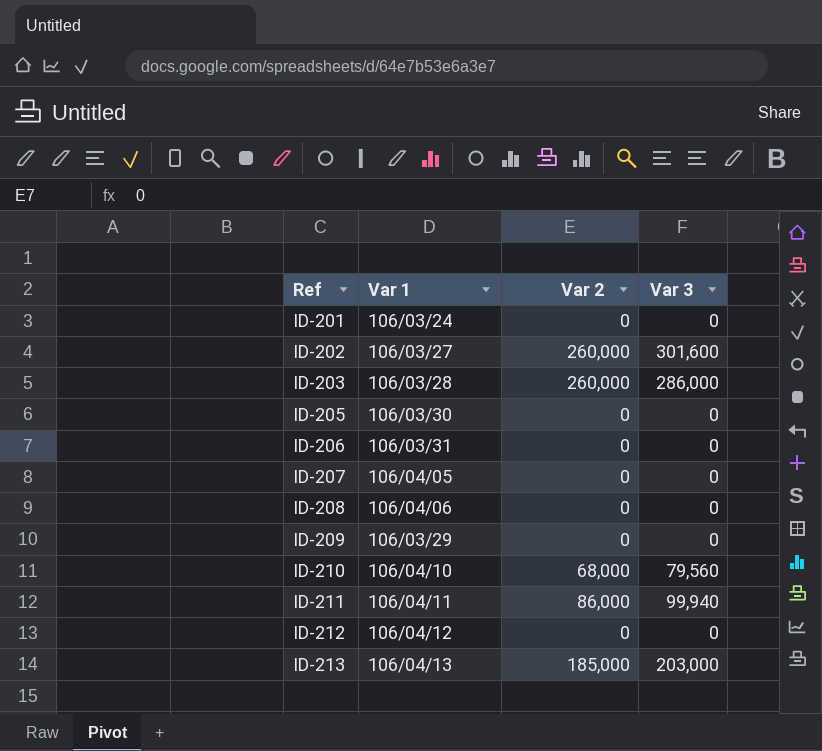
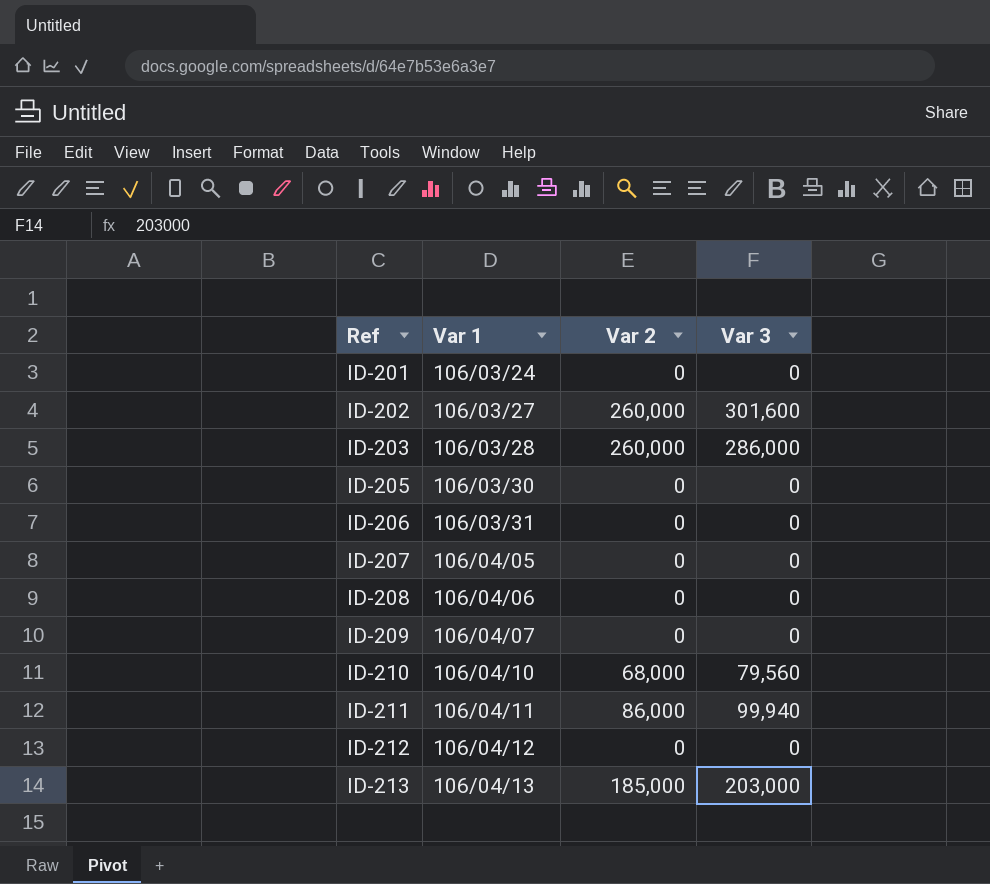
ID-209 | Var 1: 106/03/29 -> 106/04/07

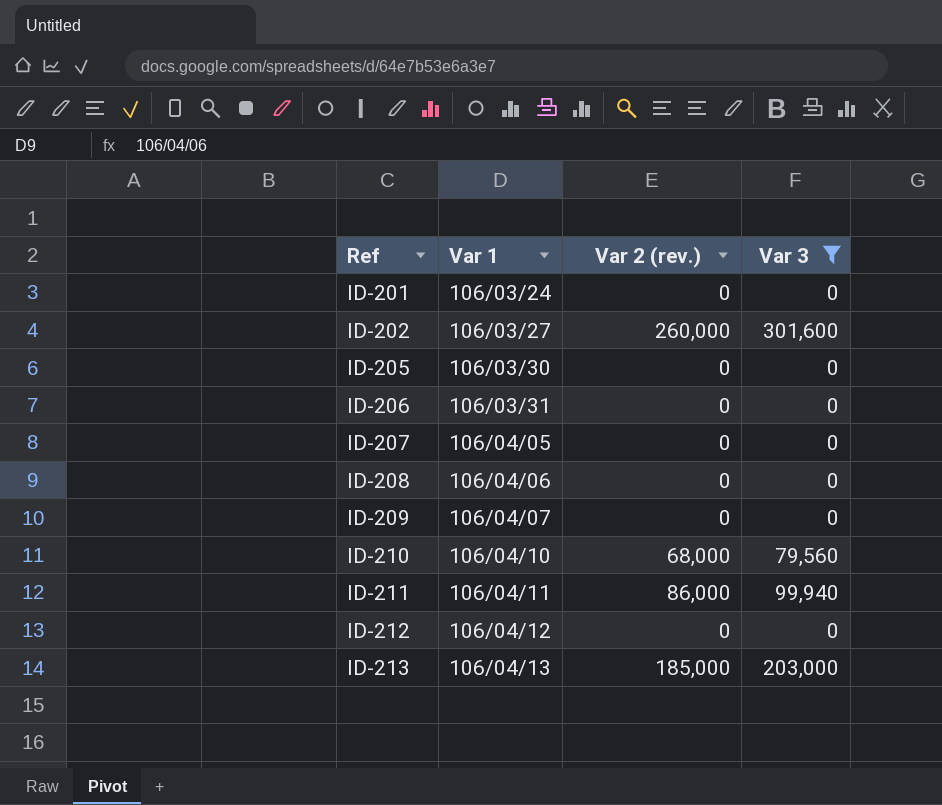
filter: none -> Var 3 != 286,000
column name: Var 2 -> Var 2 (rev.)

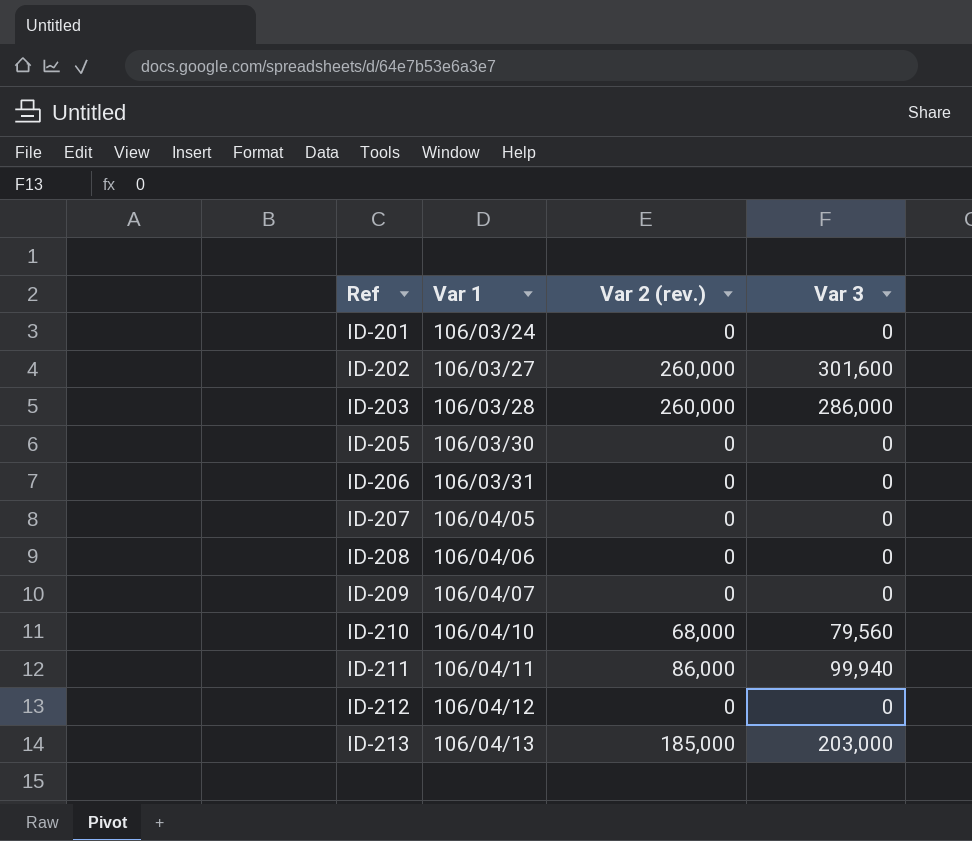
filter: Var 3 != 286,000 -> none

